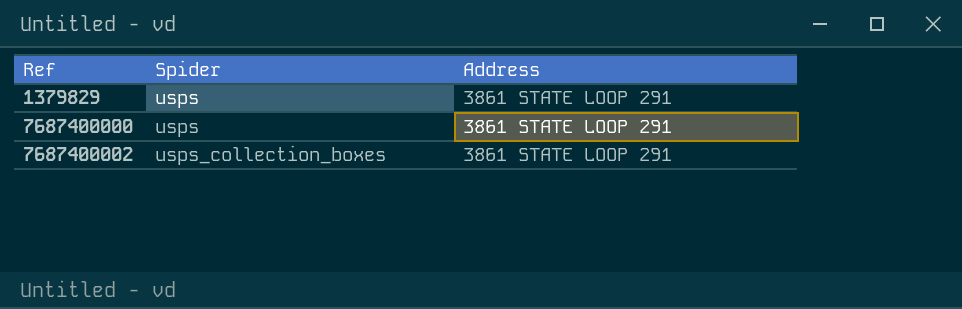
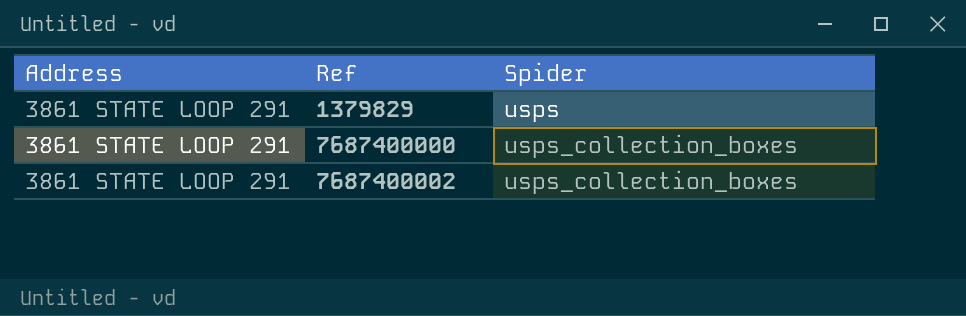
column Address | position: 3 -> 1
7687400000 | Spider: usps -> usps_collection_boxes

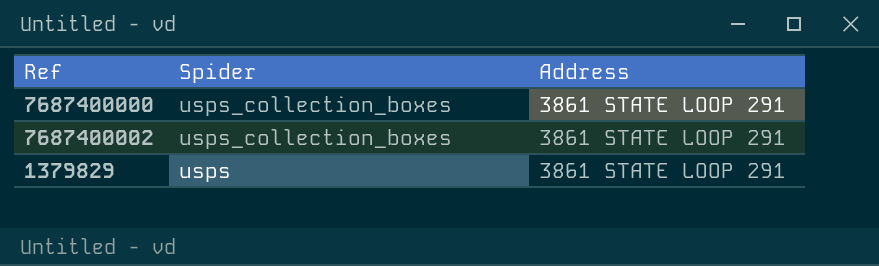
row order: Ref ascending -> Spider descending
column Address | position: 1 -> 3

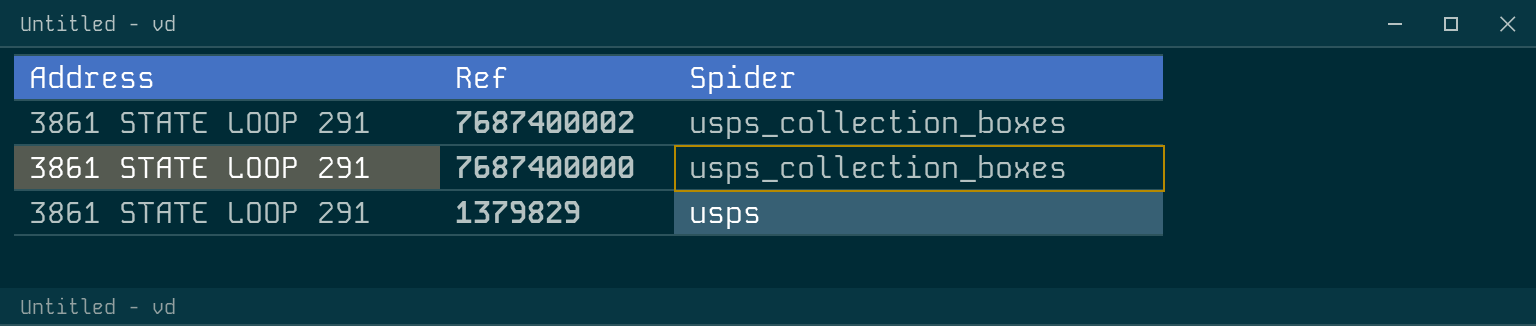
row order: Spider descending -> Ref descending
column Address | position: 3 -> 1

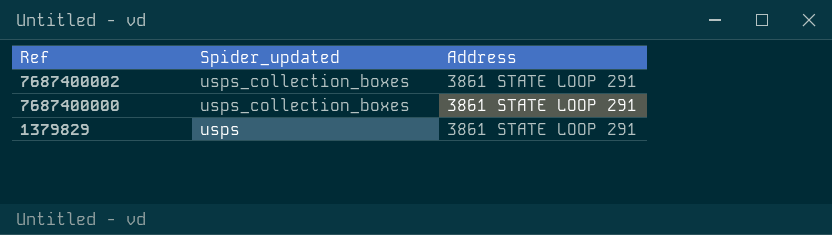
column name: Spider -> Spider_updated
column Address | position: 1 -> 3

